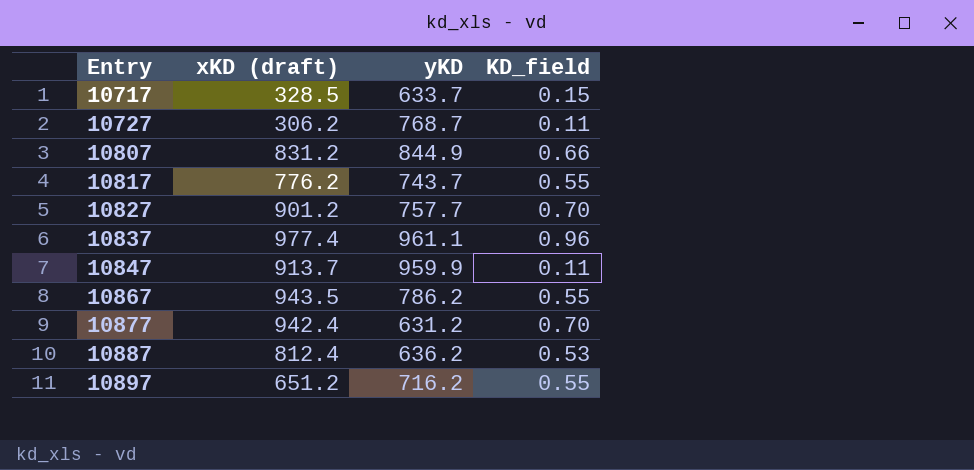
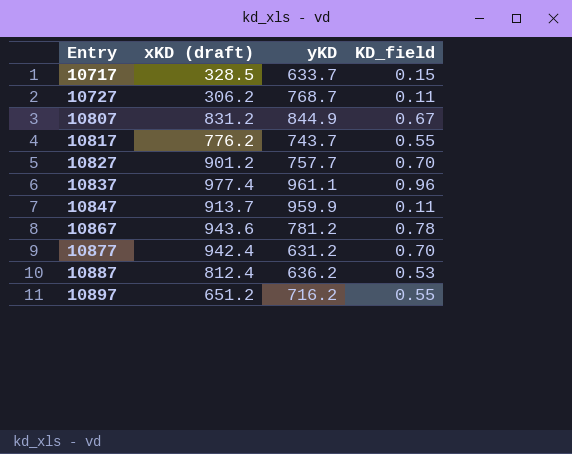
10807 | KD_field: 0.66 -> 0.67
10867 | xKD (draft): 943.5 -> 943.6
10867 | yKD: 786.2 -> 781.2
10867 | KD_field: 0.55 -> 0.78

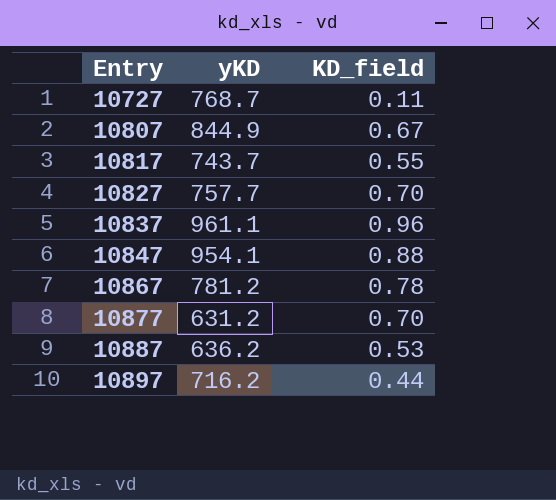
column xKD (draft) | position: 2 -> none
row 10717: 328.5 | 633.7 | 0.15 -> none
10847 | yKD: 959.9 -> 954.1
10847 | KD_field: 0.11 -> 0.88
10897 | KD_field: 0.55 -> 0.44

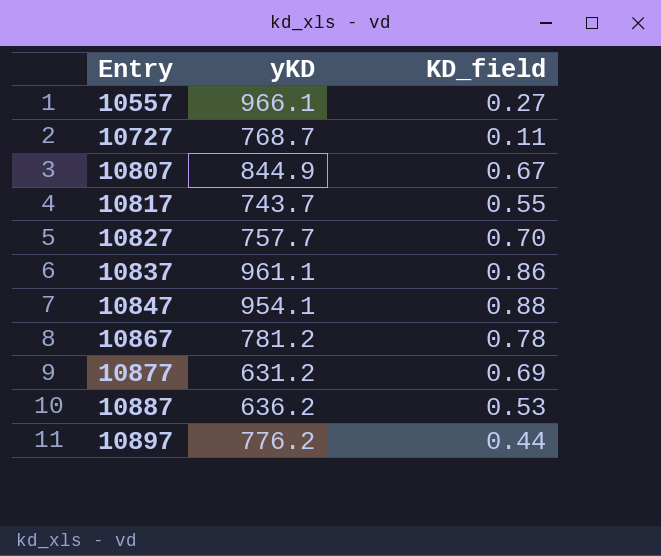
row 10557: none -> 966.1 | 0.27
10837 | KD_field: 0.96 -> 0.86
10877 | KD_field: 0.70 -> 0.69
10897 | yKD: 716.2 -> 776.2

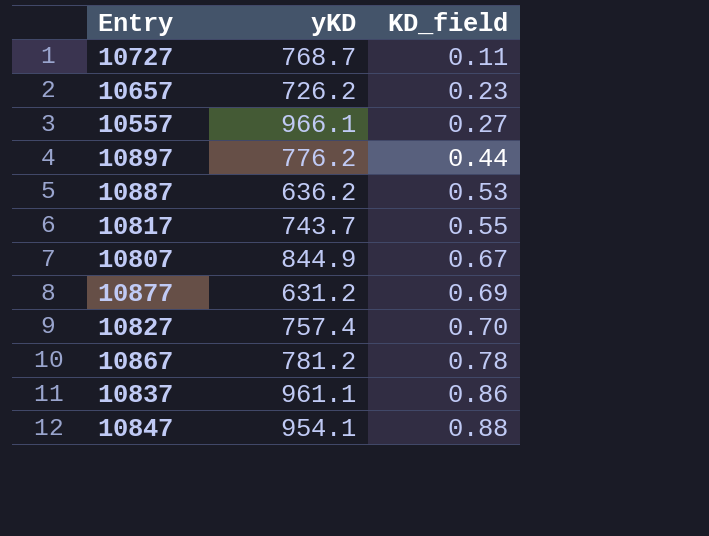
row order: Entry ascending -> KD_field ascending
row 10657: none -> 726.2 | 0.23
10827 | yKD: 757.7 -> 757.4

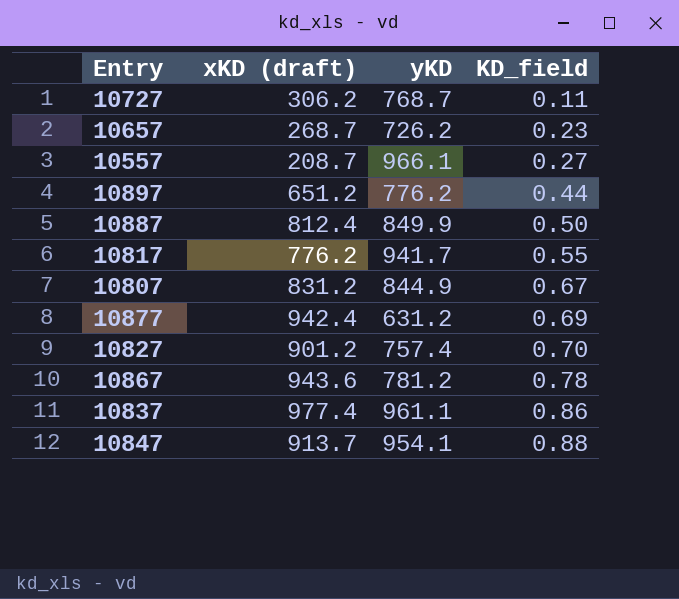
column xKD (draft) | position: none -> 2
10887 | yKD: 636.2 -> 849.9
10887 | KD_field: 0.53 -> 0.50
10817 | yKD: 743.7 -> 941.7

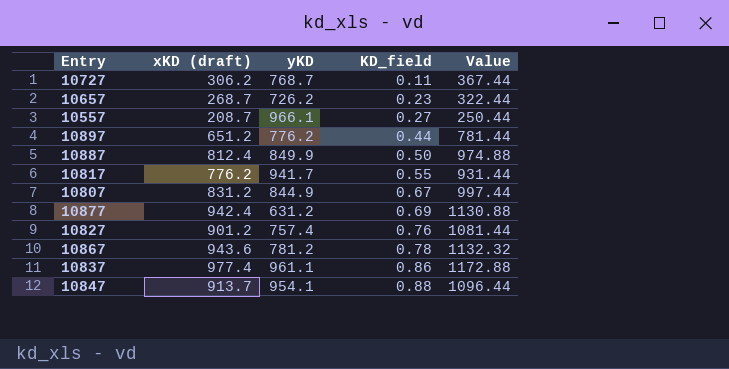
column Value | formula: none -> [xKD (draft)] * 1.2
10827 | KD_field: 0.70 -> 0.76

